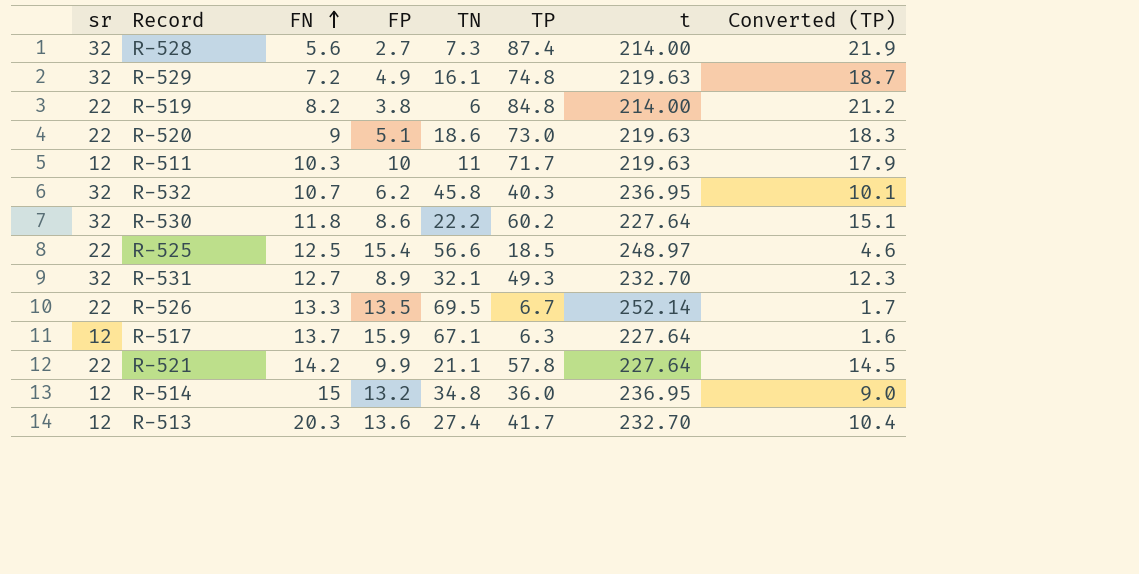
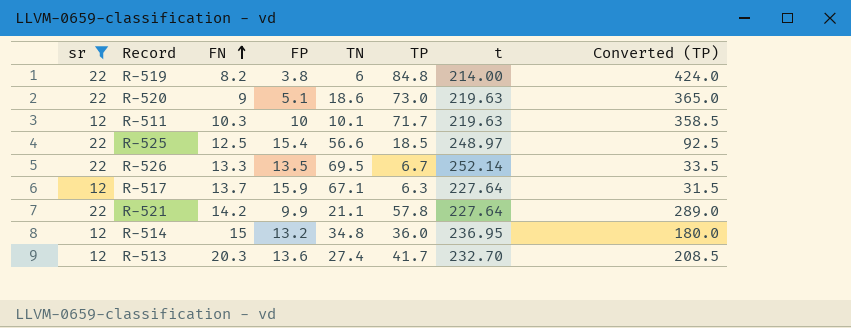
filter: none -> sr != 32
column Converted (TP) | formula: [TP] * 0.25 -> [TP] * 5
R-511 | TN: 11 -> 10.1

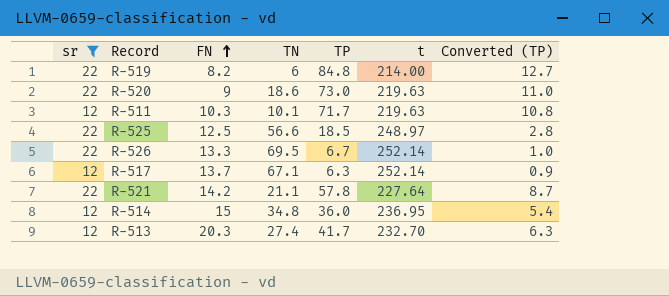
column FP | position: 4 -> none
column Converted (TP) | formula: [TP] * 5 -> [TP] * 0.15
R-517 | t: 227.64 -> 252.14

